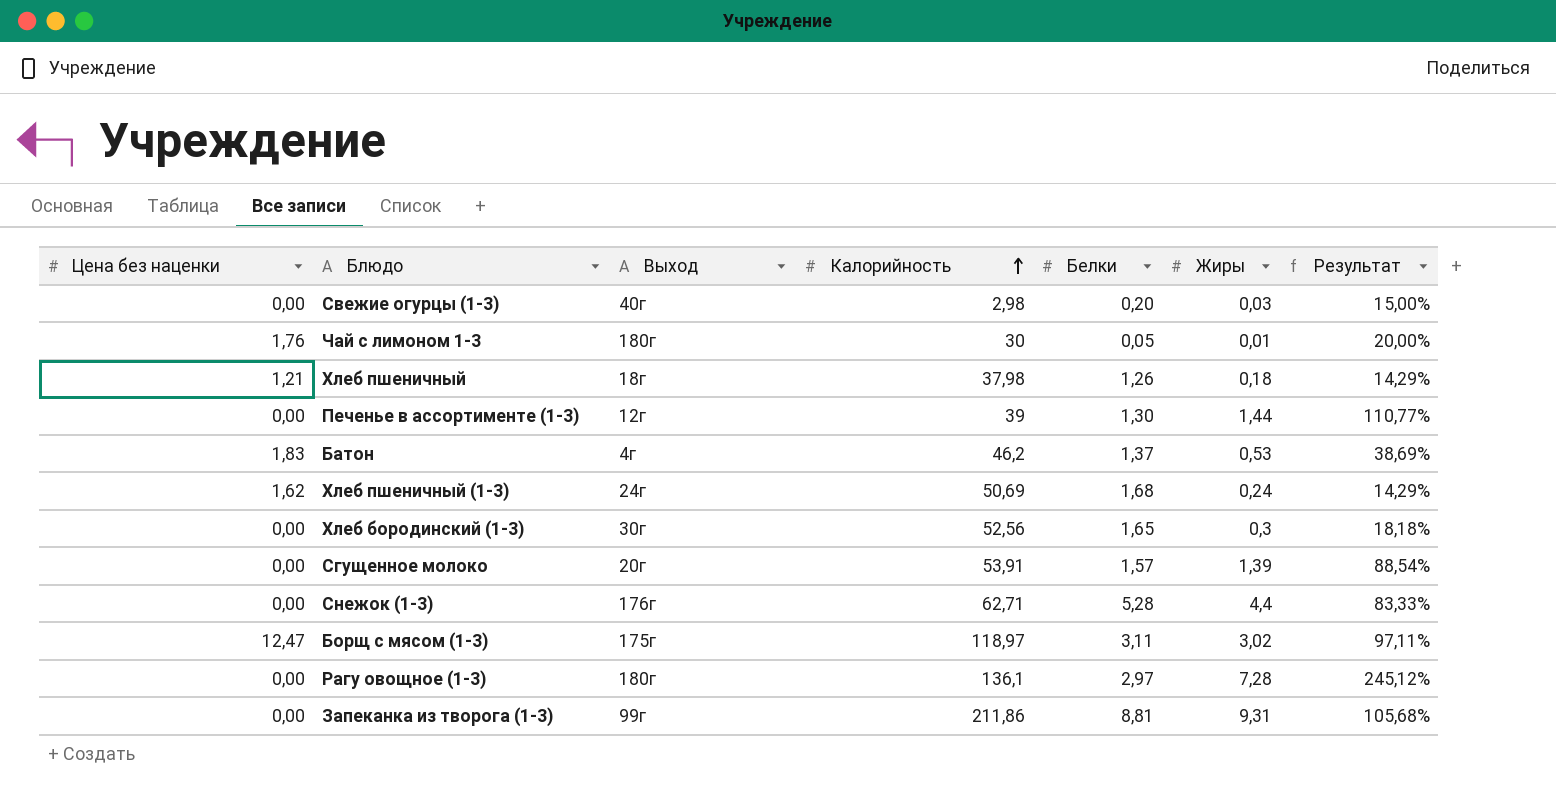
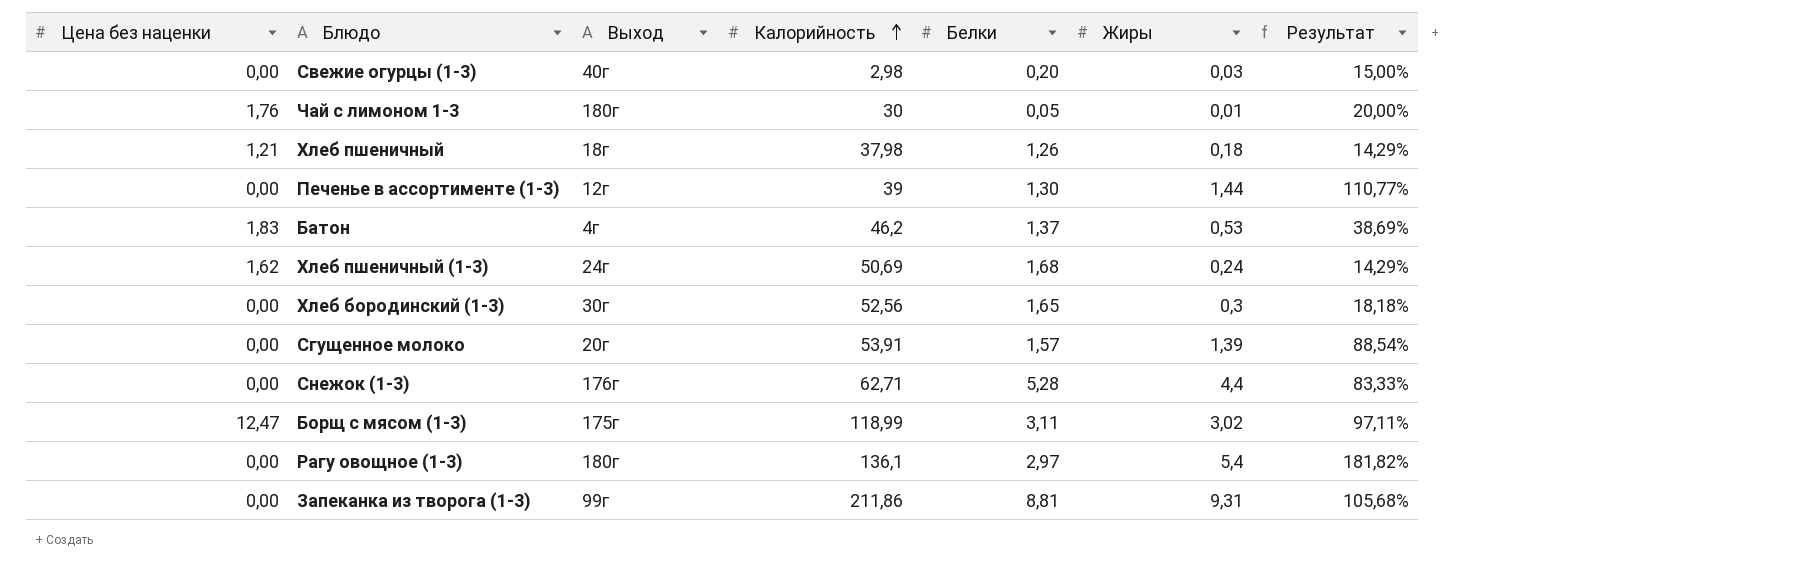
Борщ с мясом (1-3) | Калорийность: 118,97 -> 118,99
Рагу овощное (1-3) | Жиры: 7,28 -> 5,4
Рагу овощное (1-3) | Результат: 245,12% -> 181,82%

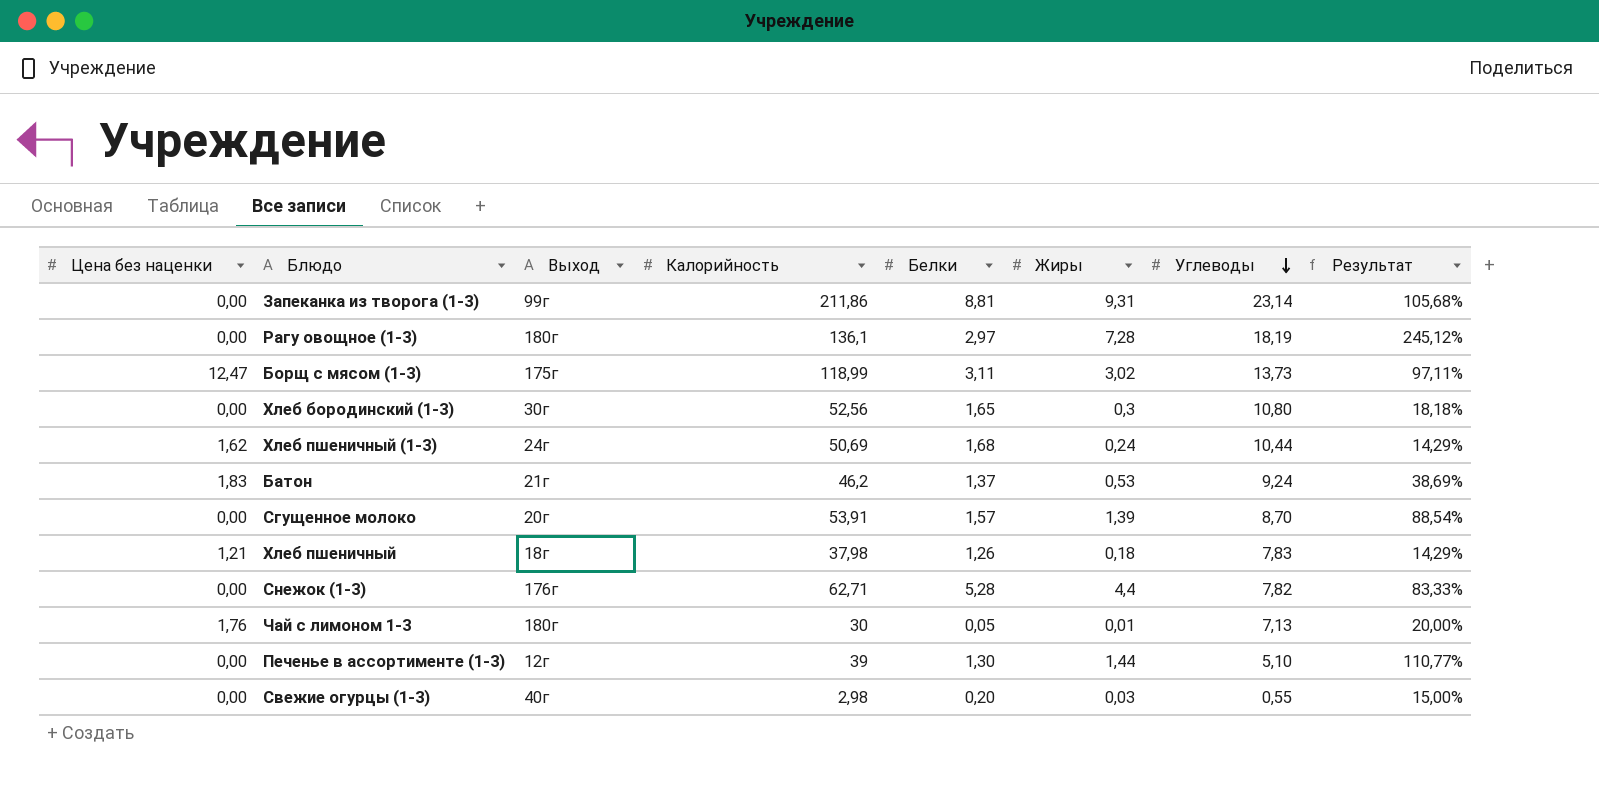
row order: Калорийность ascending -> Углеводы descending
column Углеводы | position: none -> 7
Рагу овощное (1-3) | Жиры: 5,4 -> 7,28
Рагу овощное (1-3) | Результат: 181,82% -> 245,12%
Батон | Выход: 4г -> 21г

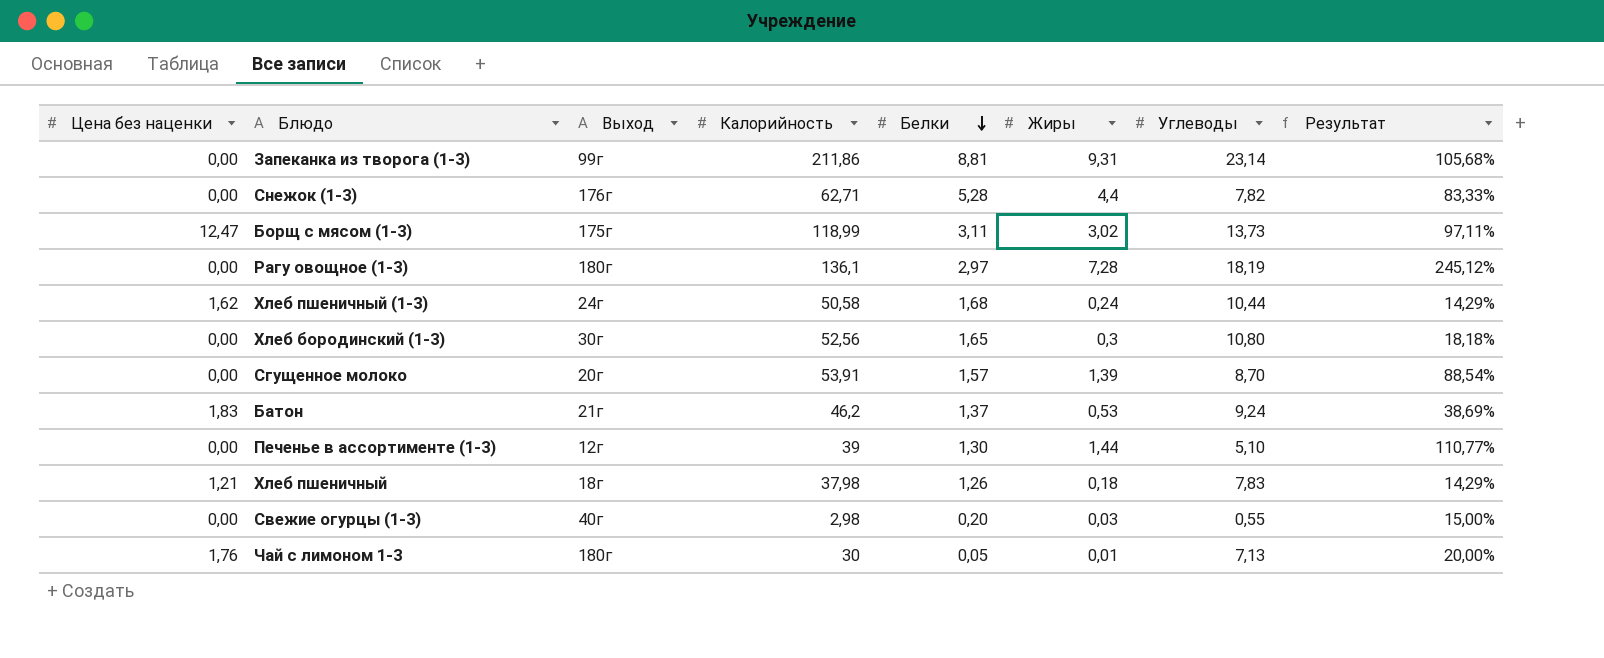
row order: Углеводы descending -> Белки descending
Хлеб пшеничный (1-3) | Калорийность: 50,69 -> 50,58

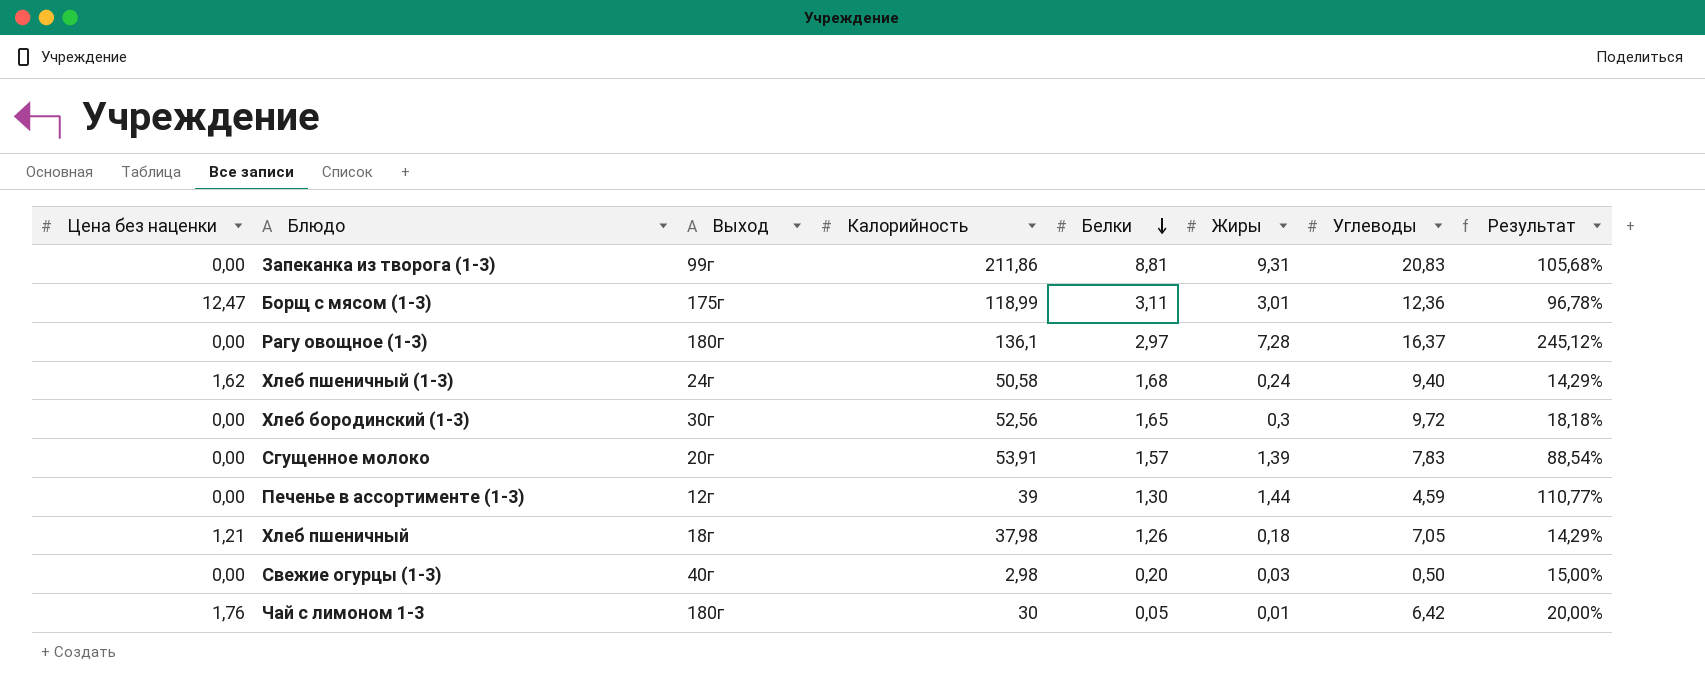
row Снежок (1-3): 0,00 | 176г | 62,71 | 5,28 | 4,4 | 7,82 | 83,33% -> none
row Батон: 1,83 | 21г | 46,2 | 1,37 | 0,53 | 9,24 | 38,69% -> none
Запеканка из творога (1-3) | Углеводы: 23,14 -> 20,83
Борщ с мясом (1-3) | Жиры: 3,02 -> 3,01
Борщ с мясом (1-3) | Углеводы: 13,73 -> 12,36
Борщ с мясом (1-3) | Результат: 97,11% -> 96,78%
Рагу овощное (1-3) | Углеводы: 18,19 -> 16,37
Хлеб пшеничный (1-3) | Углеводы: 10,44 -> 9,40
Хлеб бородинский (1-3) | Углеводы: 10,80 -> 9,72
Сгущенное молоко | Углеводы: 8,70 -> 7,83
Печенье в ассортименте (1-3) | Углеводы: 5,10 -> 4,59
Хлеб пшеничный | Углеводы: 7,83 -> 7,05
Свежие огурцы (1-3) | Углеводы: 0,55 -> 0,50
Чай с лимоном 1-3 | Углеводы: 7,13 -> 6,42

